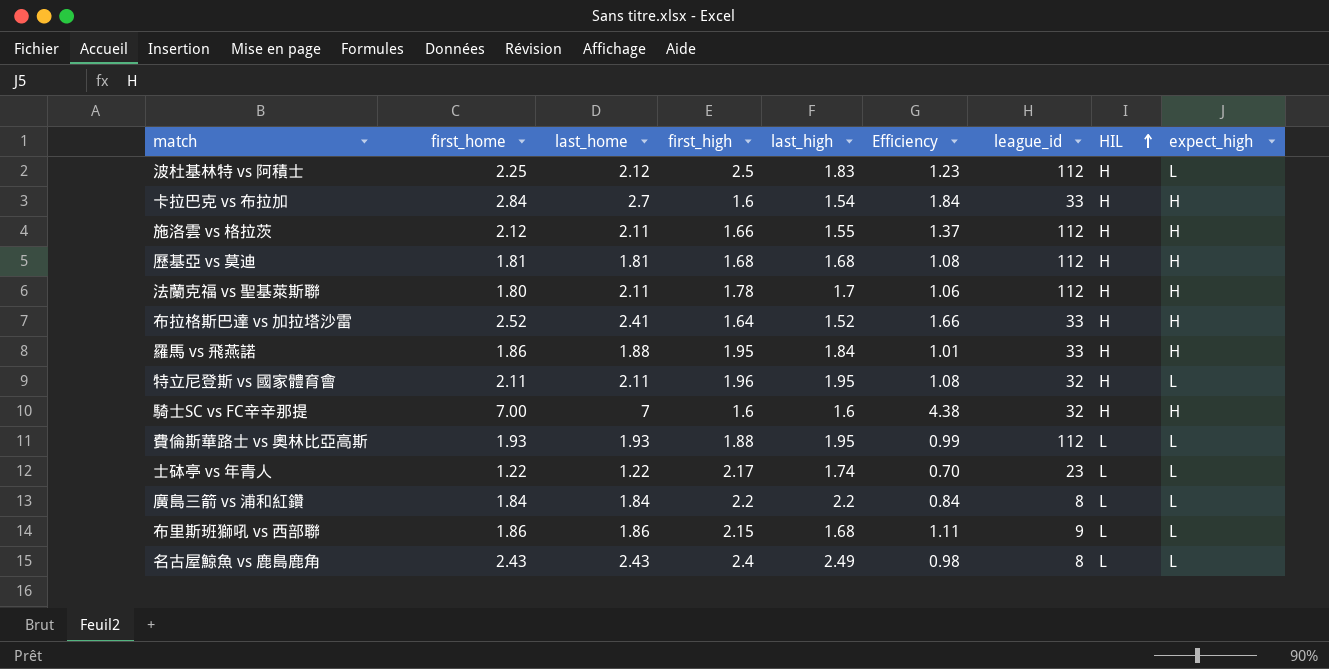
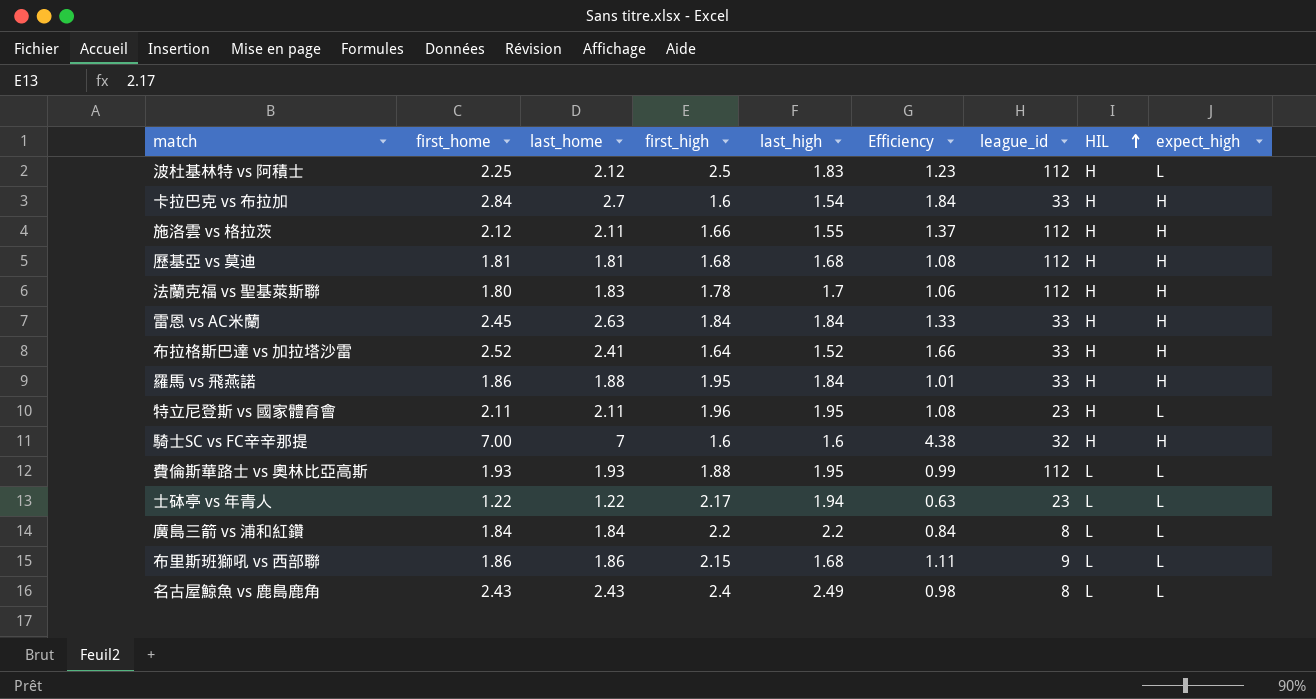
法蘭克福 vs 聖基萊斯聯 | last_home: 2.11 -> 1.83
row 雷恩 vs AC米蘭: none -> 2.45 | 2.63 | 1.84 | 1.84 | 1.33 | 33 | H | H
特立尼登斯 vs 國家體育會 | league_id: 32 -> 23
士砵亭 vs 年青人 | last_high: 1.74 -> 1.94
士砵亭 vs 年青人 | Efficiency: 0.70 -> 0.63

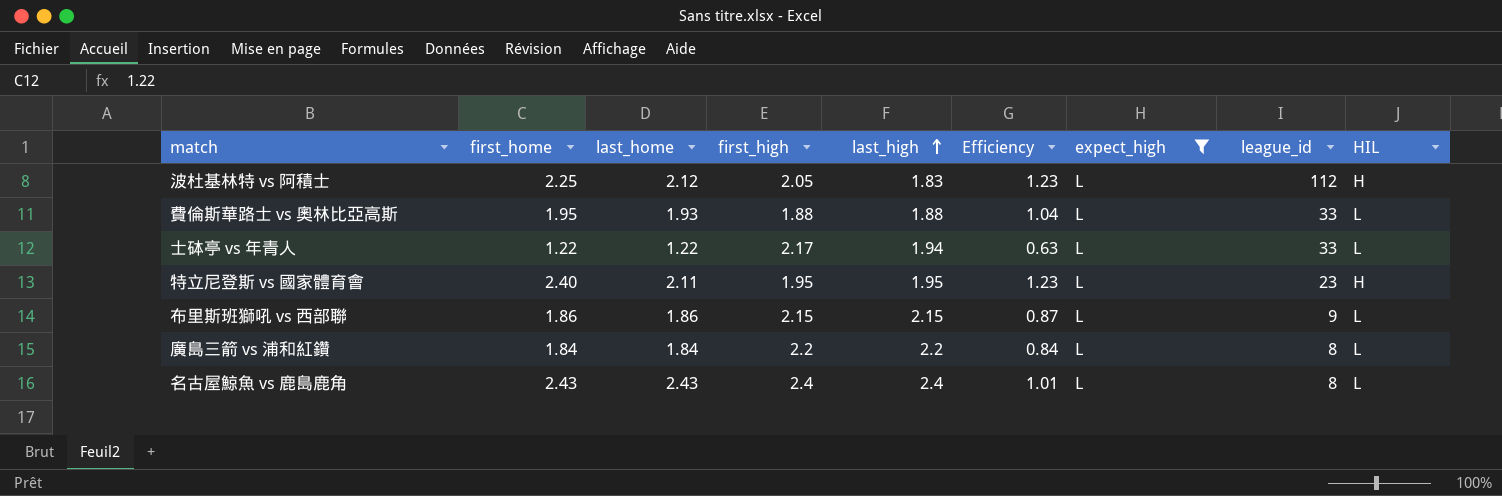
filter: none -> expect_high = L
row order: HIL ascending -> last_high ascending
column expect_high | position: 9 -> 7
波杜基林特 vs 阿積士 | first_high: 2.5 -> 2.05
費倫斯華路士 vs 奧林比亞高斯 | first_home: 1.93 -> 1.95
費倫斯華路士 vs 奧林比亞高斯 | last_high: 1.95 -> 1.88
費倫斯華路士 vs 奧林比亞高斯 | Efficiency: 0.99 -> 1.04
費倫斯華路士 vs 奧林比亞高斯 | league_id: 112 -> 33
士砵亭 vs 年青人 | league_id: 23 -> 33
特立尼登斯 vs 國家體育會 | first_home: 2.11 -> 2.40
特立尼登斯 vs 國家體育會 | first_high: 1.96 -> 1.95
特立尼登斯 vs 國家體育會 | Efficiency: 1.08 -> 1.23
布里斯班獅吼 vs 西部聯 | last_high: 1.68 -> 2.15
布里斯班獅吼 vs 西部聯 | Efficiency: 1.11 -> 0.87
名古屋鯨魚 vs 鹿島鹿角 | last_high: 2.49 -> 2.4
名古屋鯨魚 vs 鹿島鹿角 | Efficiency: 0.98 -> 1.01

